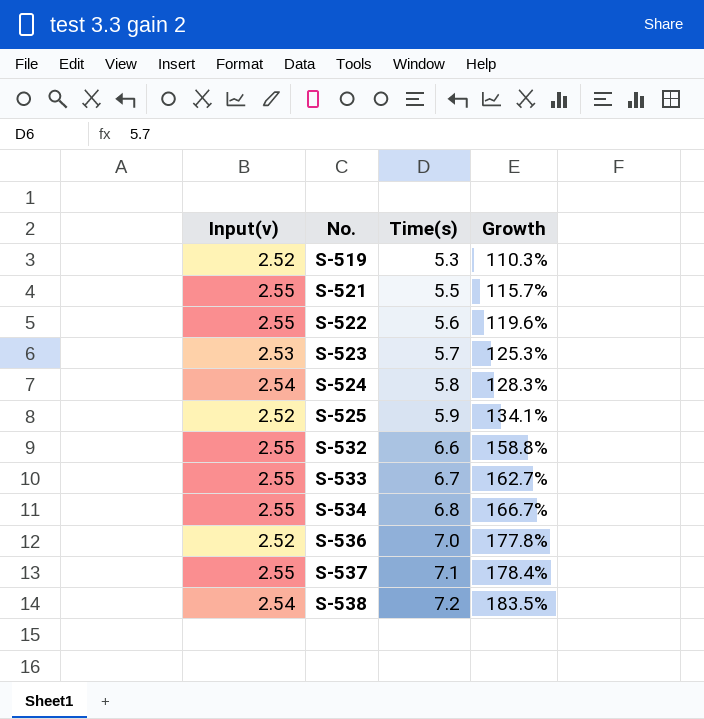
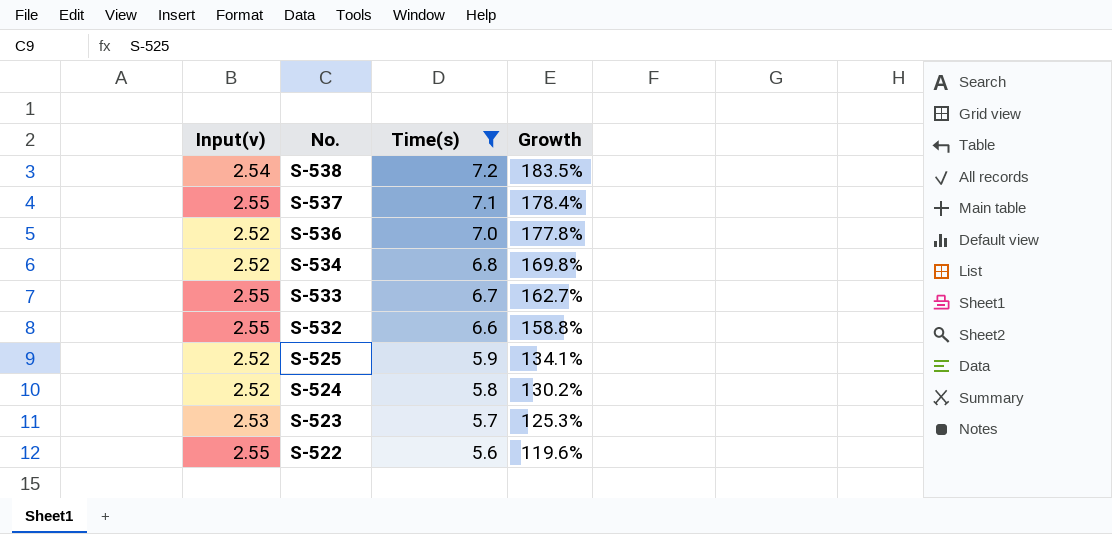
filter: none -> Time(s) >= 5.6
row order: No. ascending -> No. descending
S-534 | Input(v): 2.55 -> 2.52
S-534 | Growth: 166.7% -> 169.8%
S-524 | Input(v): 2.54 -> 2.52
S-524 | Growth: 128.3% -> 130.2%

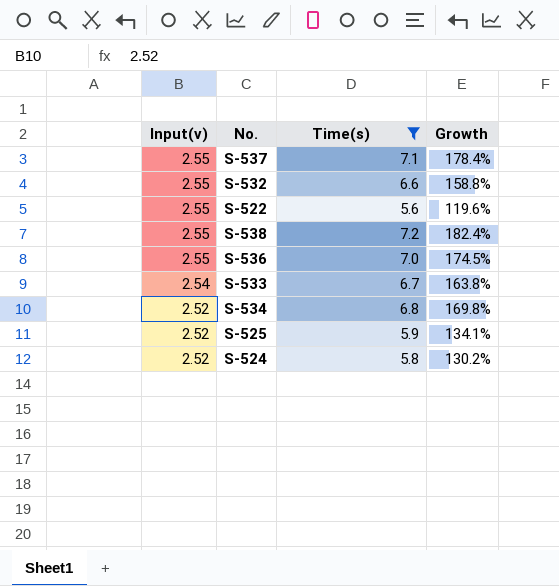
row order: No. descending -> Input(v) descending
row S-523: 2.53 | 5.7 | 125.3% -> none
S-538 | Input(v): 2.54 -> 2.55
S-538 | Growth: 183.5% -> 182.4%
S-536 | Input(v): 2.52 -> 2.55
S-536 | Growth: 177.8% -> 174.5%
S-533 | Input(v): 2.55 -> 2.54
S-533 | Growth: 162.7% -> 163.8%

